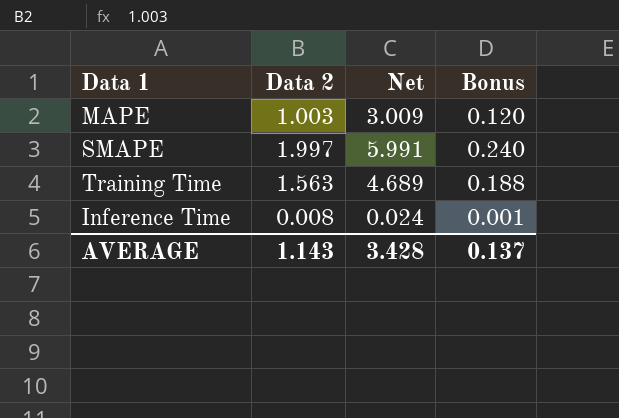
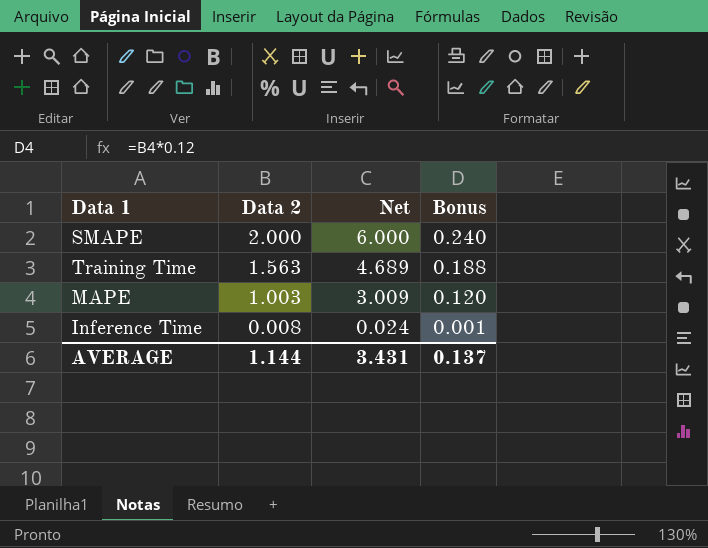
row order: none -> Data 2 descending
SMAPE | Data 2: 1.997 -> 2.000
SMAPE | Net: 5.991 -> 6.000
AVERAGE | Data 2: 1.143 -> 1.144
AVERAGE | Net: 3.428 -> 3.431

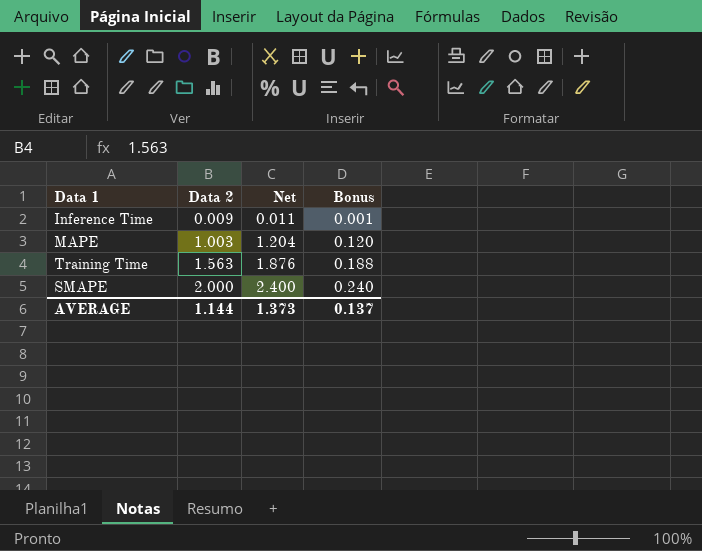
row order: Data 2 descending -> Data 2 ascending
column Net | formula: [Data 2] * 3 -> [Data 2] * 1.2
Inference Time | Data 2: 0.008 -> 0.009
AVERAGE | Net: 3.431 -> 1.373

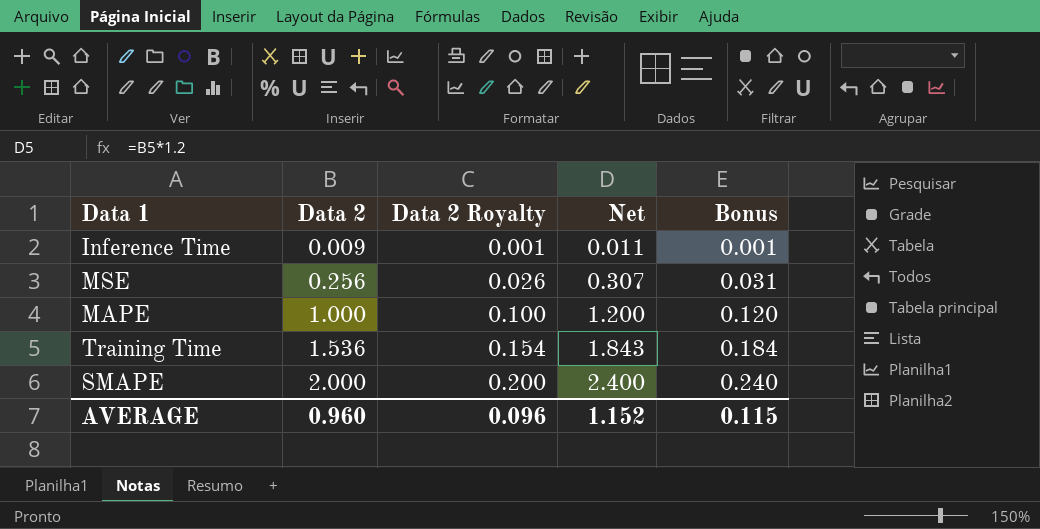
column Data 2 Royalty | formula: none -> [Data 2] * 0.1
row MSE: none -> 0.256 | 0.026 | 0.307 | 0.031
MAPE | Data 2: 1.003 -> 1.000
MAPE | Net: 1.204 -> 1.200
Training Time | Data 2: 1.563 -> 1.536
Training Time | Net: 1.876 -> 1.843
Training Time | Bonus: 0.188 -> 0.184
AVERAGE | Data 2: 1.144 -> 0.960
AVERAGE | Net: 1.373 -> 1.152
AVERAGE | Bonus: 0.137 -> 0.115

